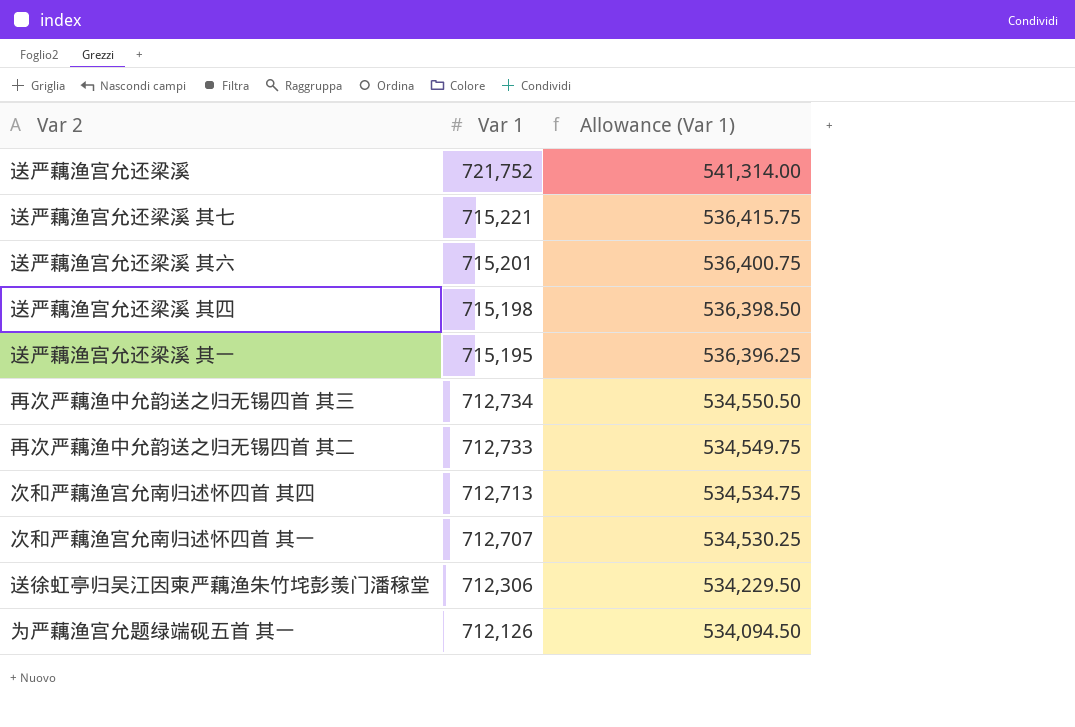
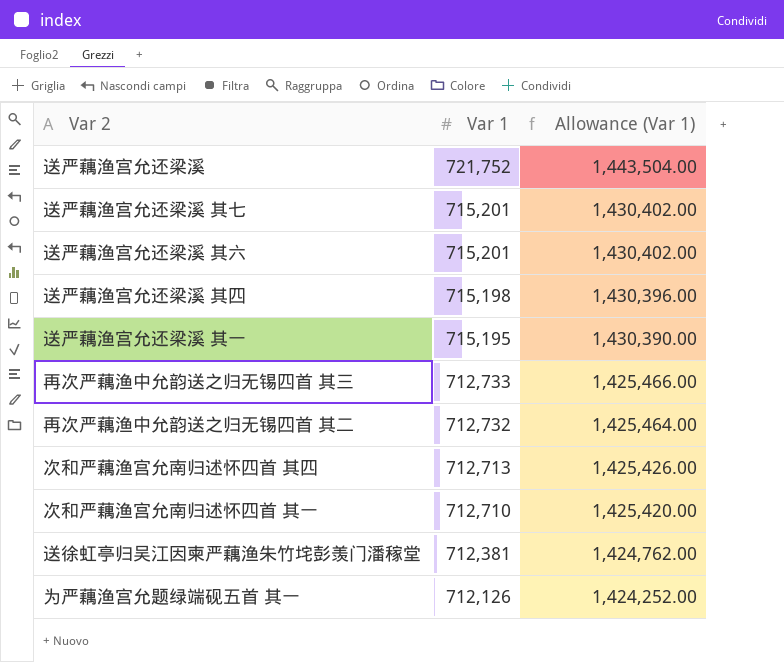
column Allowance (Var 1) | formula: [Var 1] * 0.75 -> [Var 1] * 2
送严藕渔宫允还梁溪 其七 | Var 1: 715,221 -> 715,201
再次严藕渔中允韵送之归无锡四首 其三 | Var 1: 712,734 -> 712,733
再次严藕渔中允韵送之归无锡四首 其二 | Var 1: 712,733 -> 712,732
次和严藕渔宫允南归述怀四首 其一 | Var 1: 712,707 -> 712,710
送徐虹亭归吴江因柬严藕渔朱竹垞彭羡门潘稼堂 | Var 1: 712,306 -> 712,381

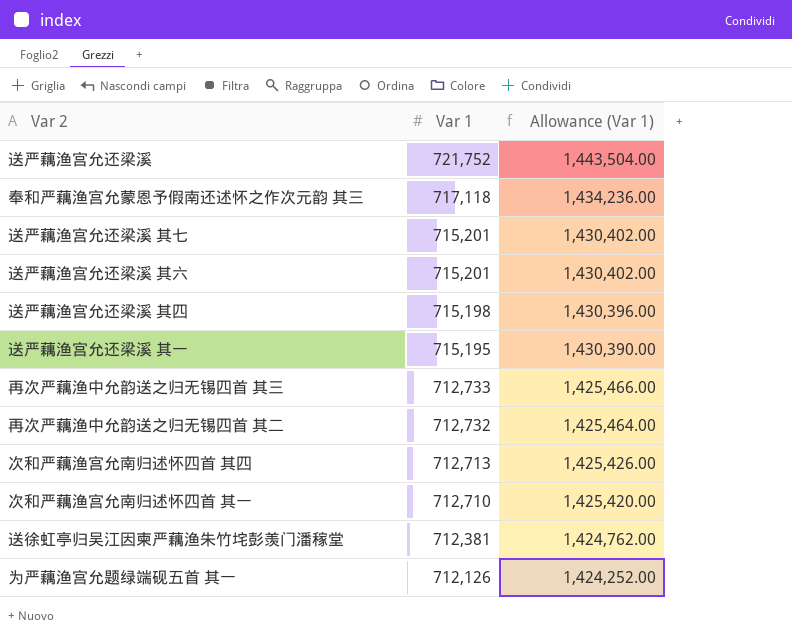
row 奉和严藕渔宫允蒙恩予假南还述怀之作次元韵 其三: none -> 717,118 | 1,434,236.00

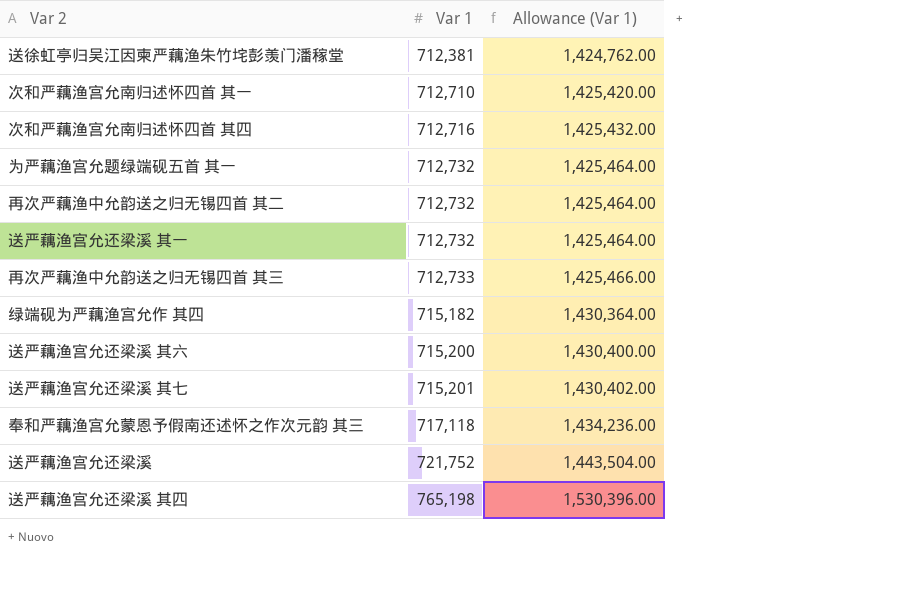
row order: Var 1 descending -> Var 1 ascending
次和严藕渔宫允南归述怀四首 其四 | Var 1: 712,713 -> 712,716
次和严藕渔宫允南归述怀四首 其四 | Allowance (Var 1): 1,425,426.00 -> 1,425,432.00
为严藕渔宫允题绿端砚五首 其一 | Var 1: 712,126 -> 712,732
为严藕渔宫允题绿端砚五首 其一 | Allowance (Var 1): 1,424,252.00 -> 1,425,464.00
送严藕渔宫允还梁溪 其一 | Var 1: 715,195 -> 712,732
送严藕渔宫允还梁溪 其一 | Allowance (Var 1): 1,430,390.00 -> 1,425,464.00
row 绿端砚为严藕渔宫允作 其四: none -> 715,182 | 1,430,364.00
送严藕渔宫允还梁溪 其六 | Var 1: 715,201 -> 715,200
送严藕渔宫允还梁溪 其六 | Allowance (Var 1): 1,430,402.00 -> 1,430,400.00
送严藕渔宫允还梁溪 其四 | Var 1: 715,198 -> 765,198
送严藕渔宫允还梁溪 其四 | Allowance (Var 1): 1,430,396.00 -> 1,530,396.00

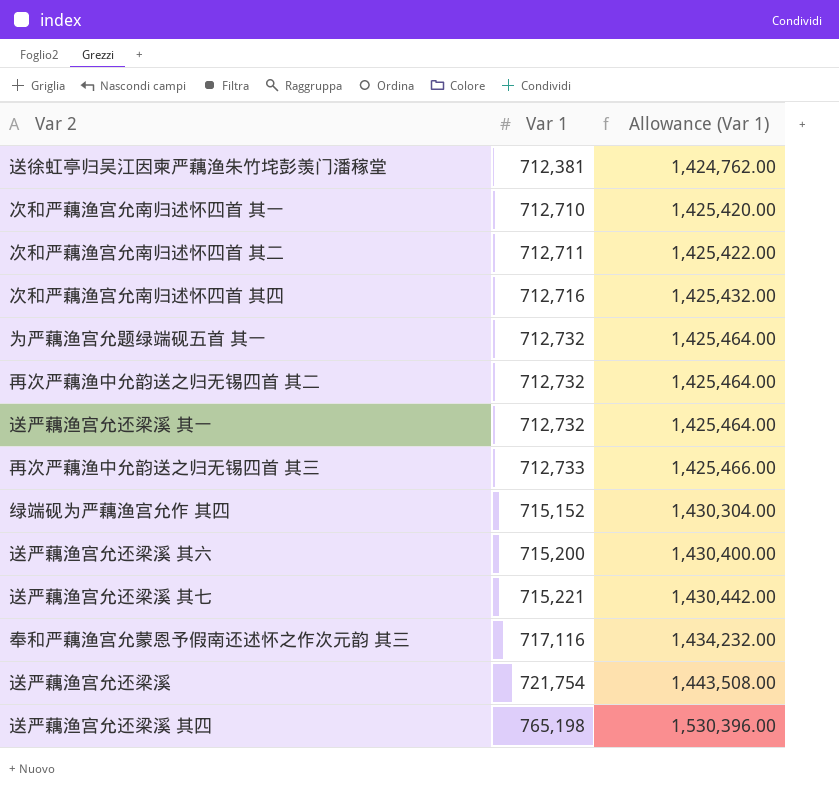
row 次和严藕渔宫允南归述怀四首 其二: none -> 712,711 | 1,425,422.00
绿端砚为严藕渔宫允作 其四 | Var 1: 715,182 -> 715,152
绿端砚为严藕渔宫允作 其四 | Allowance (Var 1): 1,430,364.00 -> 1,430,304.00
送严藕渔宫允还梁溪 其七 | Var 1: 715,201 -> 715,221
送严藕渔宫允还梁溪 其七 | Allowance (Var 1): 1,430,402.00 -> 1,430,442.00
奉和严藕渔宫允蒙恩予假南还述怀之作次元韵 其三 | Var 1: 717,118 -> 717,116
奉和严藕渔宫允蒙恩予假南还述怀之作次元韵 其三 | Allowance (Var 1): 1,434,236.00 -> 1,434,232.00
送严藕渔宫允还梁溪 | Var 1: 721,752 -> 721,754
送严藕渔宫允还梁溪 | Allowance (Var 1): 1,443,504.00 -> 1,443,508.00

